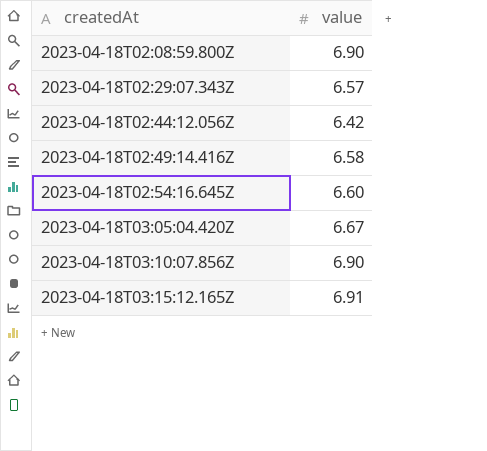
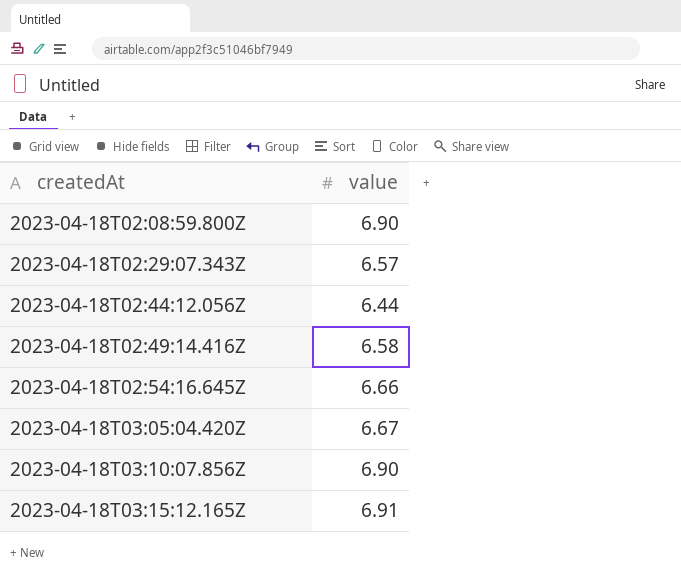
2023-04-18T02:44:12.056Z | value: 6.42 -> 6.44
2023-04-18T02:54:16.645Z | value: 6.60 -> 6.66

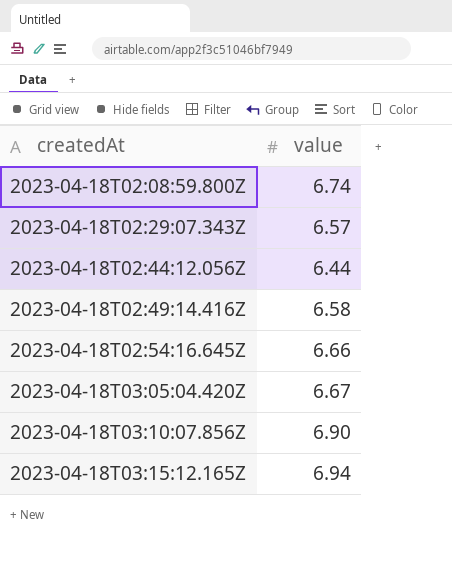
2023-04-18T02:08:59.800Z | value: 6.90 -> 6.74
2023-04-18T03:15:12.165Z | value: 6.91 -> 6.94

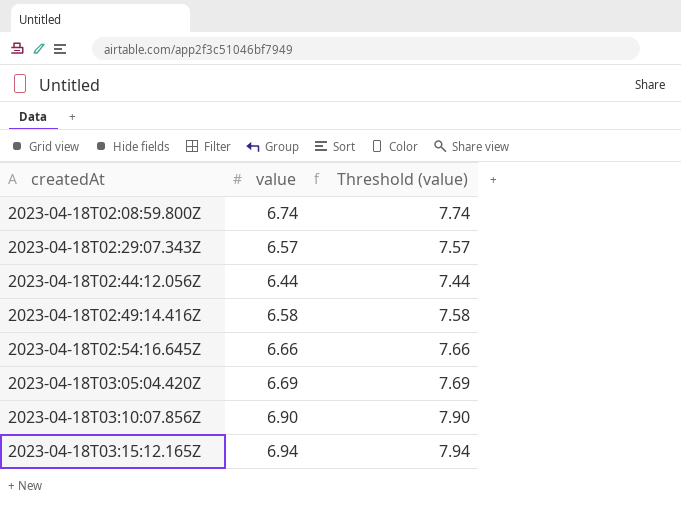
column Threshold (value) | formula: none -> [value] + 1
2023-04-18T03:05:04.420Z | value: 6.67 -> 6.69

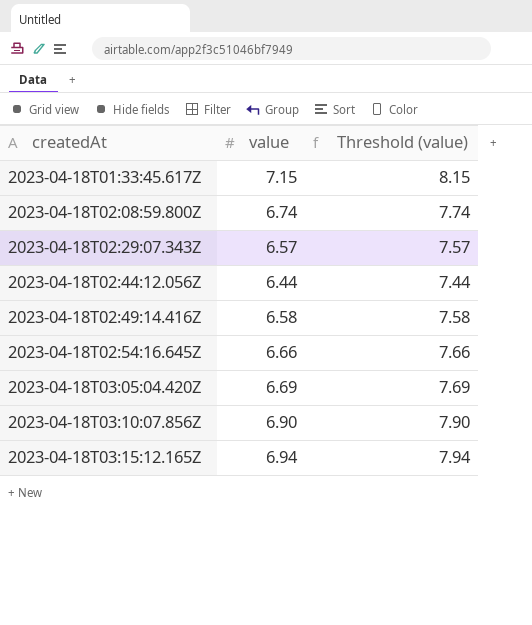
row 2023-04-18T01:33:45.617Z: none -> 7.15 | 8.15

